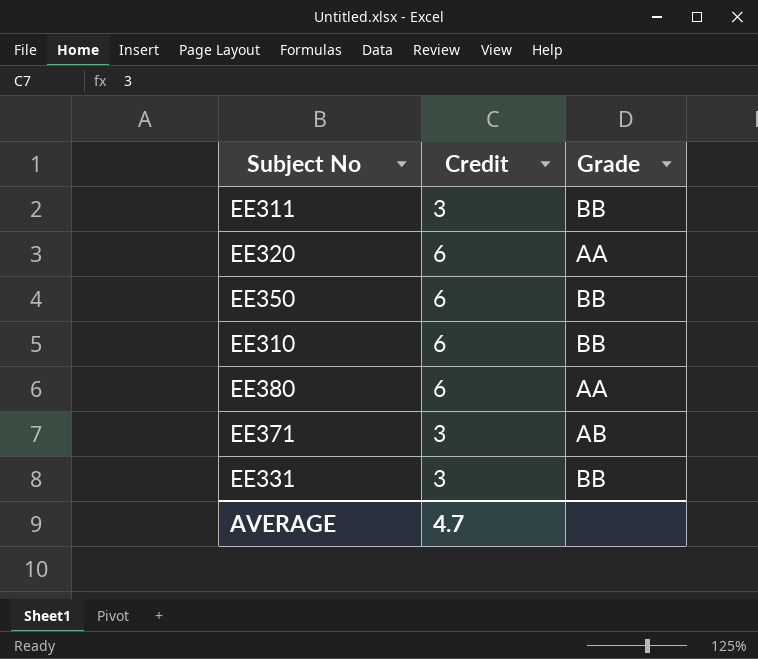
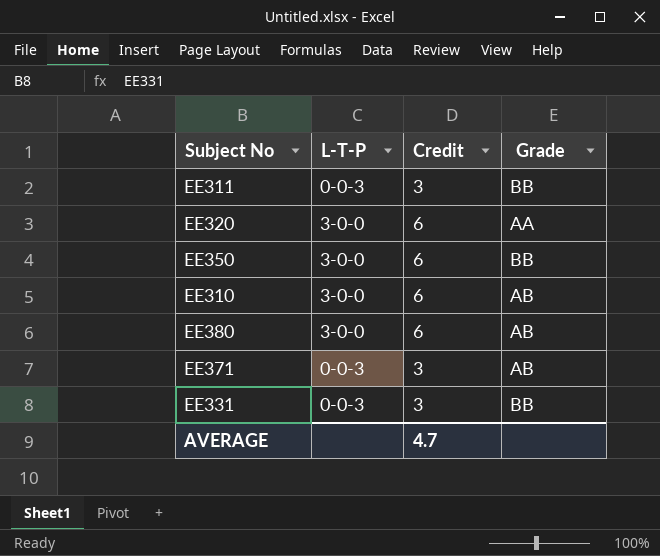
column L-T-P | position: none -> 2
EE310 | Grade: BB -> AB
EE380 | Grade: AA -> AB

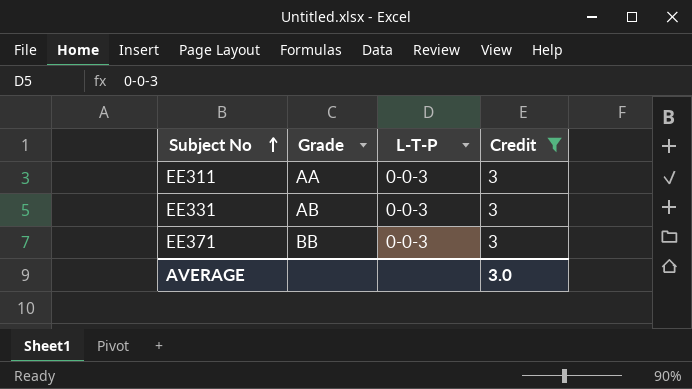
filter: none -> Credit = 3
row order: none -> Subject No ascending
column Grade | position: 4 -> 2
EE311 | Grade: BB -> AA
EE331 | Grade: BB -> AB
EE371 | Grade: AB -> BB
AVERAGE | Credit: 4.7 -> 3.0

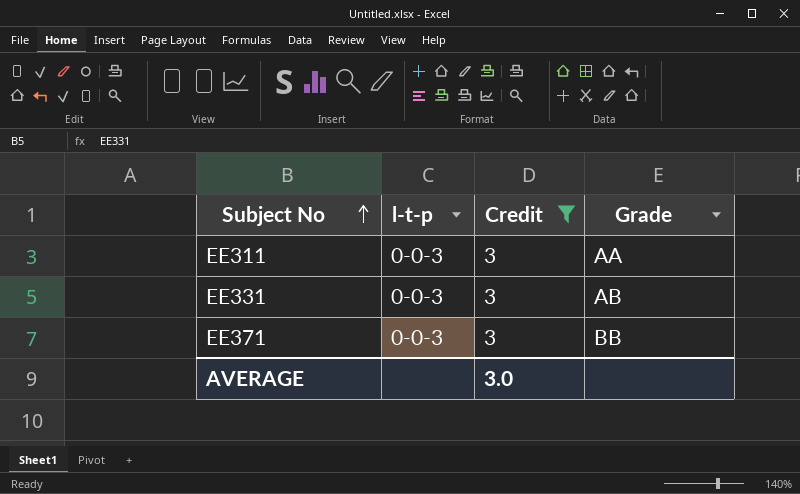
column name: L-T-P -> l-t-p
column Grade | position: 2 -> 4

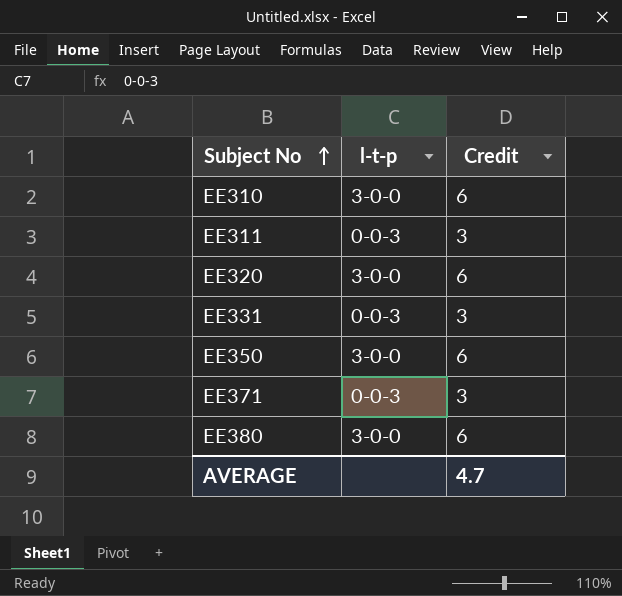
filter: Credit = 3 -> none
column Grade | position: 4 -> none
AVERAGE | Credit: 3.0 -> 4.7

